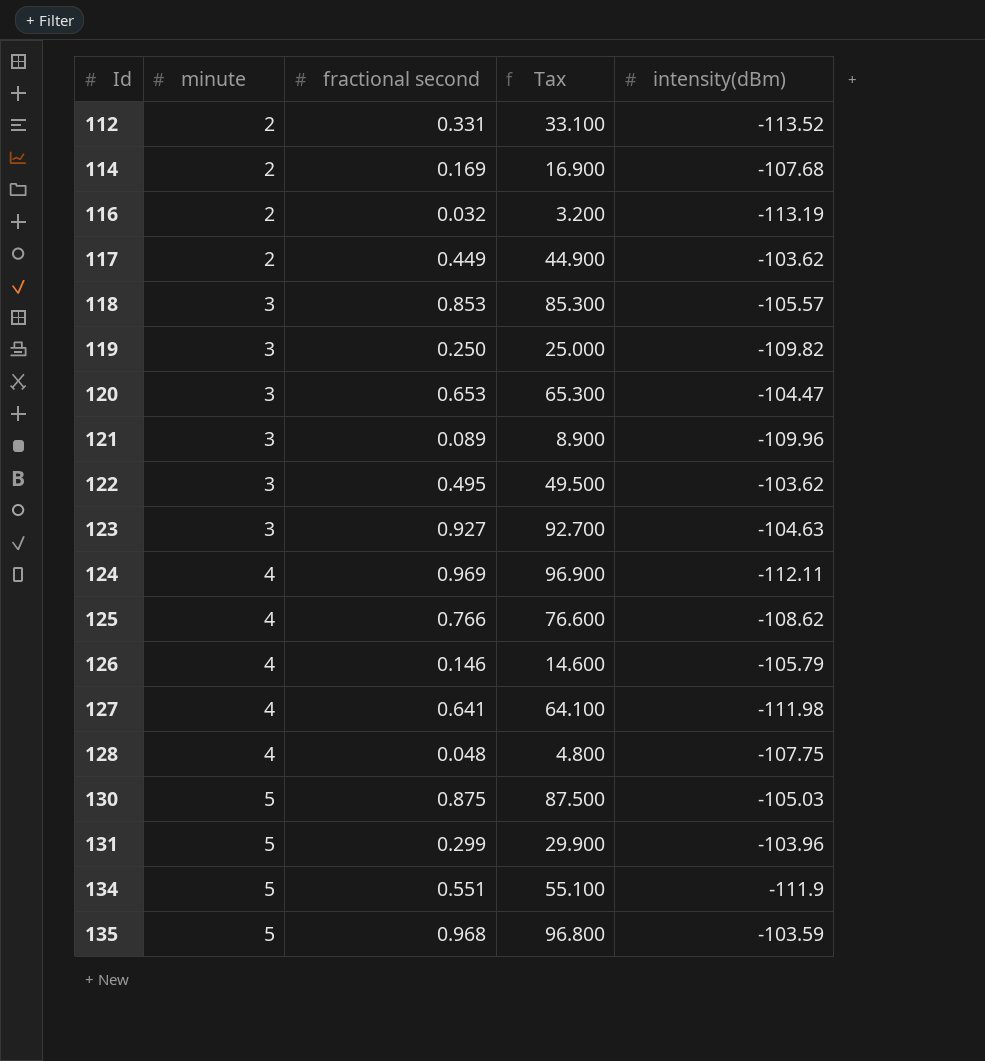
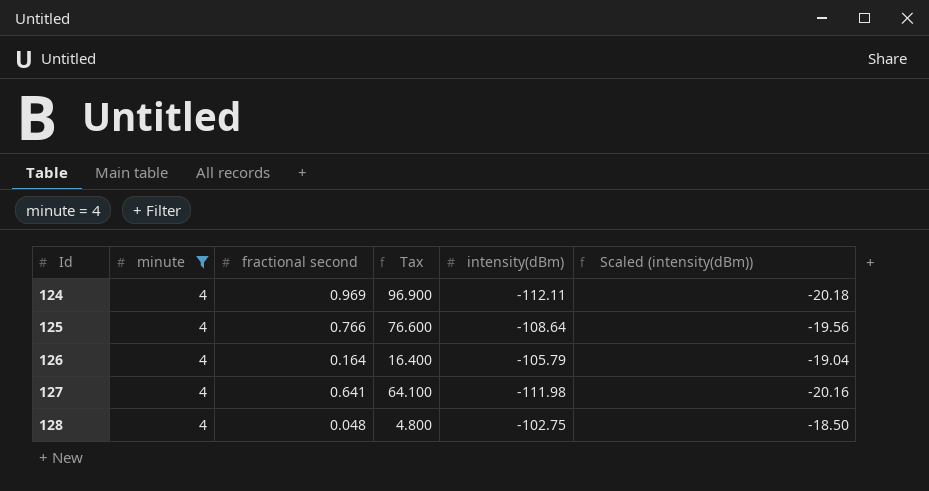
filter: none -> minute = 4
column Scaled (intensity(dBm)) | formula: none -> [intensity(dBm)] * 0.18
125 | intensity(dBm): -108.62 -> -108.64
126 | fractional second: 0.146 -> 0.164
126 | Tax: 14.600 -> 16.400
128 | intensity(dBm): -107.75 -> -102.75

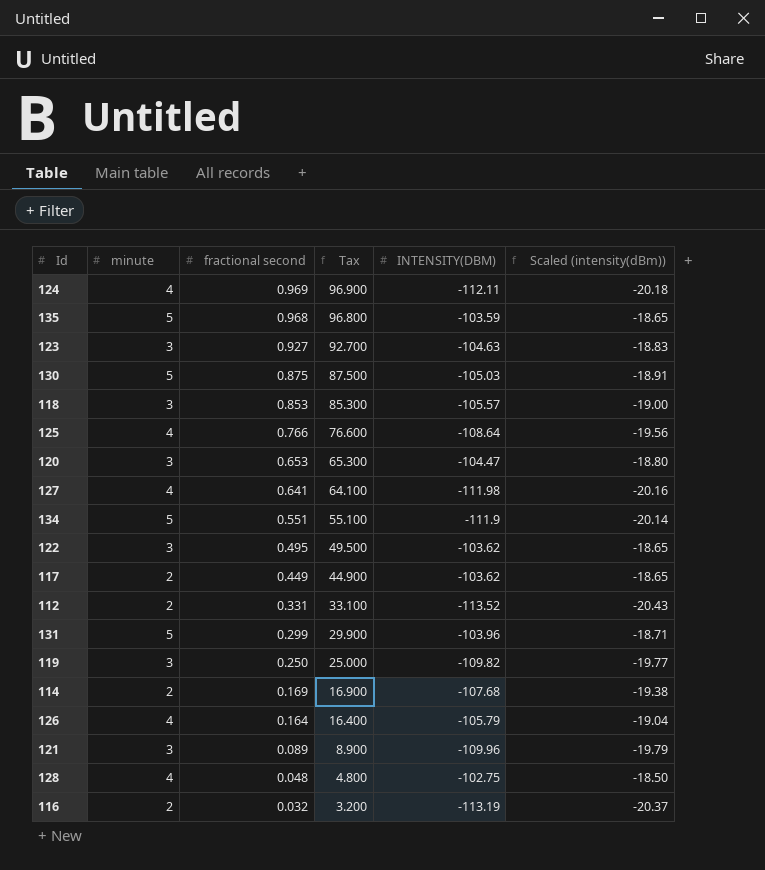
filter: minute = 4 -> none
row order: Id ascending -> fractional second descending
column name: intensity(dBm) -> INTENSITY(DBM)

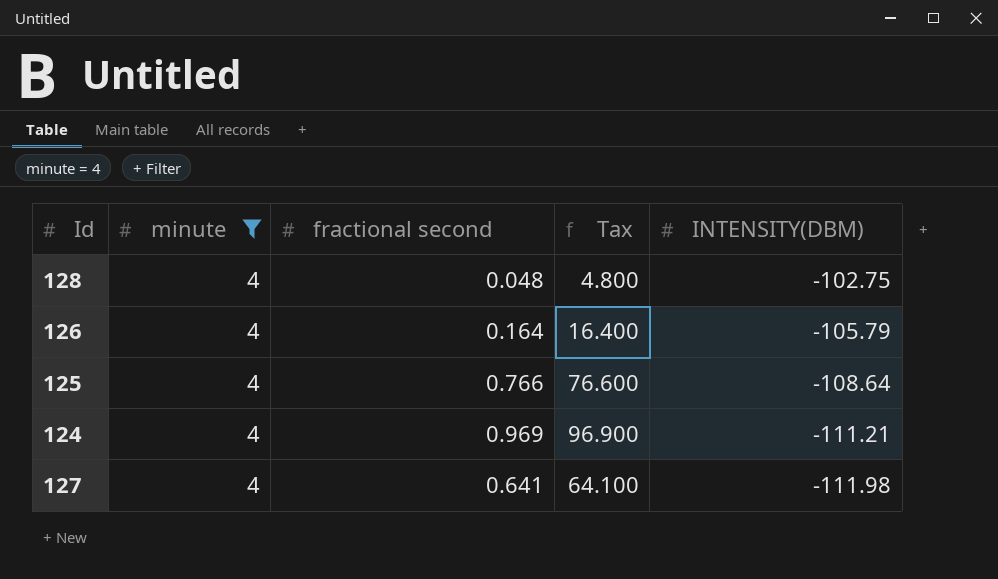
filter: none -> minute = 4
row order: fractional second descending -> INTENSITY(DBM) descending
column Scaled (intensity(dBm)) | formula: [INTENSITY(DBM)] * 0.18 -> none
124 | INTENSITY(DBM): -112.11 -> -111.21

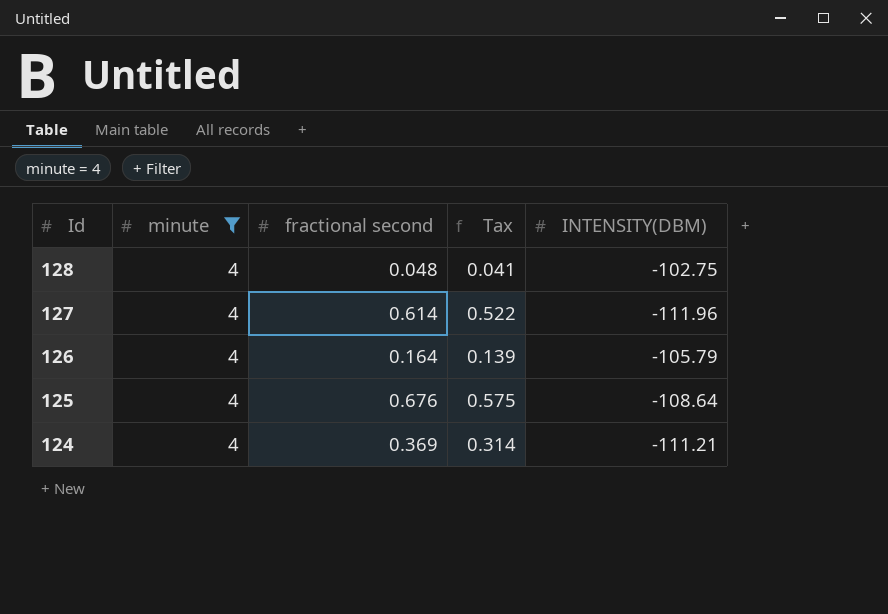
row order: INTENSITY(DBM) descending -> Id descending
column Tax | formula: [fractional second] * 100 -> [fractional second] * 0.85
127 | fractional second: 0.641 -> 0.614
127 | INTENSITY(DBM): -111.98 -> -111.96
125 | fractional second: 0.766 -> 0.676
124 | fractional second: 0.969 -> 0.369

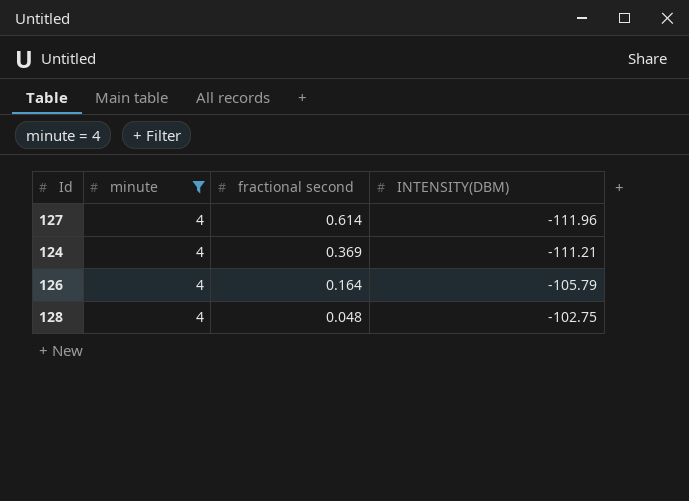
row order: Id descending -> fractional second descending
column Tax | formula: [fractional second] * 0.85 -> none
row 125: 4 | 0.676 | 0.575 | -108.64 -> none

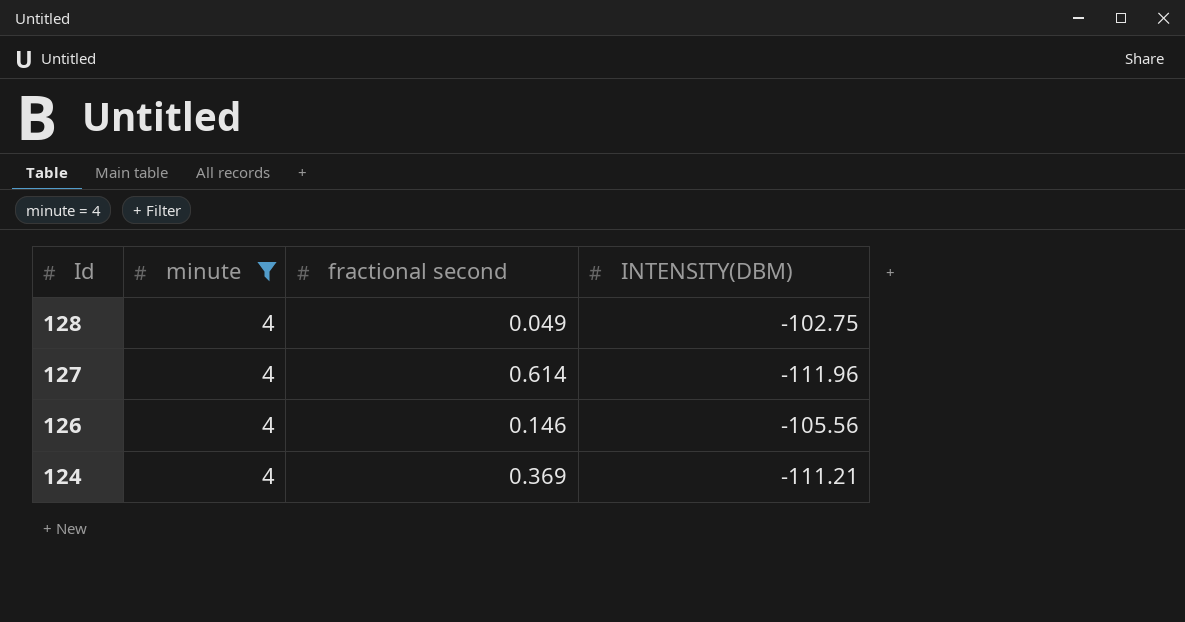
row order: fractional second descending -> Id descending
128 | fractional second: 0.048 -> 0.049
126 | fractional second: 0.164 -> 0.146
126 | INTENSITY(DBM): -105.79 -> -105.56

